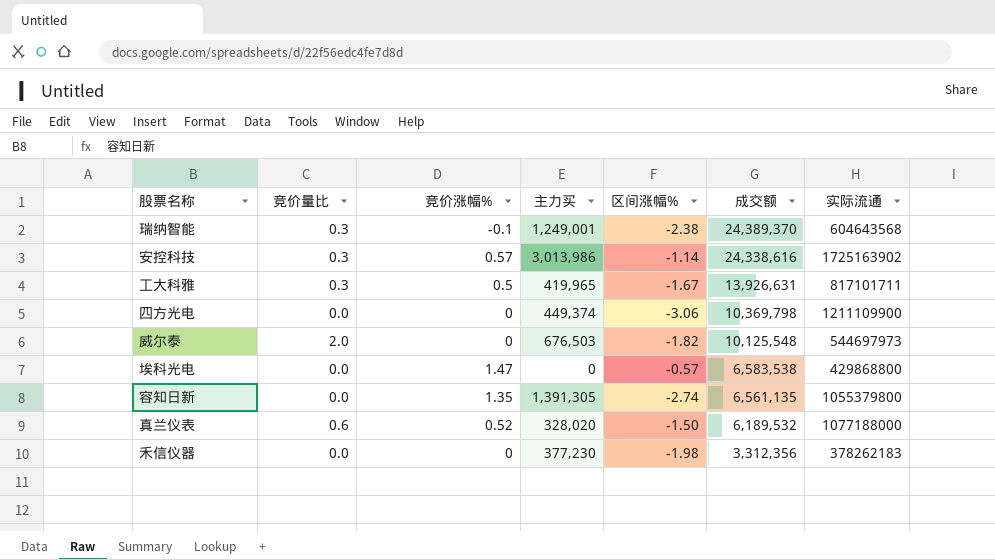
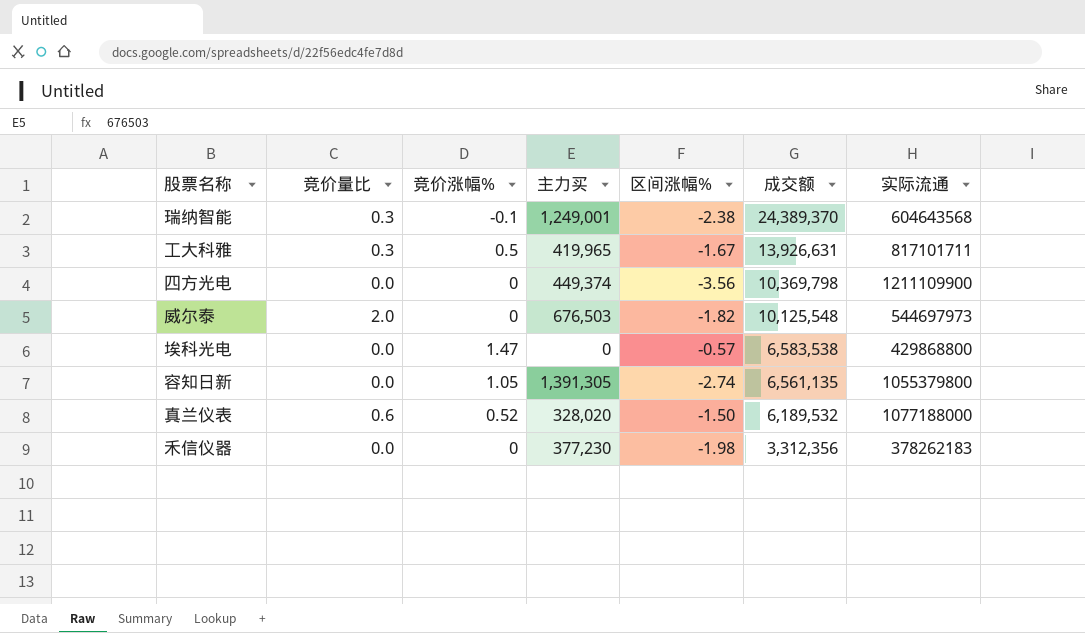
row 安控科技: 0.3 | 0.57 | 3,013,986 | -1.14 | 24,338,616 | 1725163902 -> none
四方光电 | 区间涨幅%: -3.06 -> -3.56
容知日新 | 竞价涨幅%: 1.35 -> 1.05

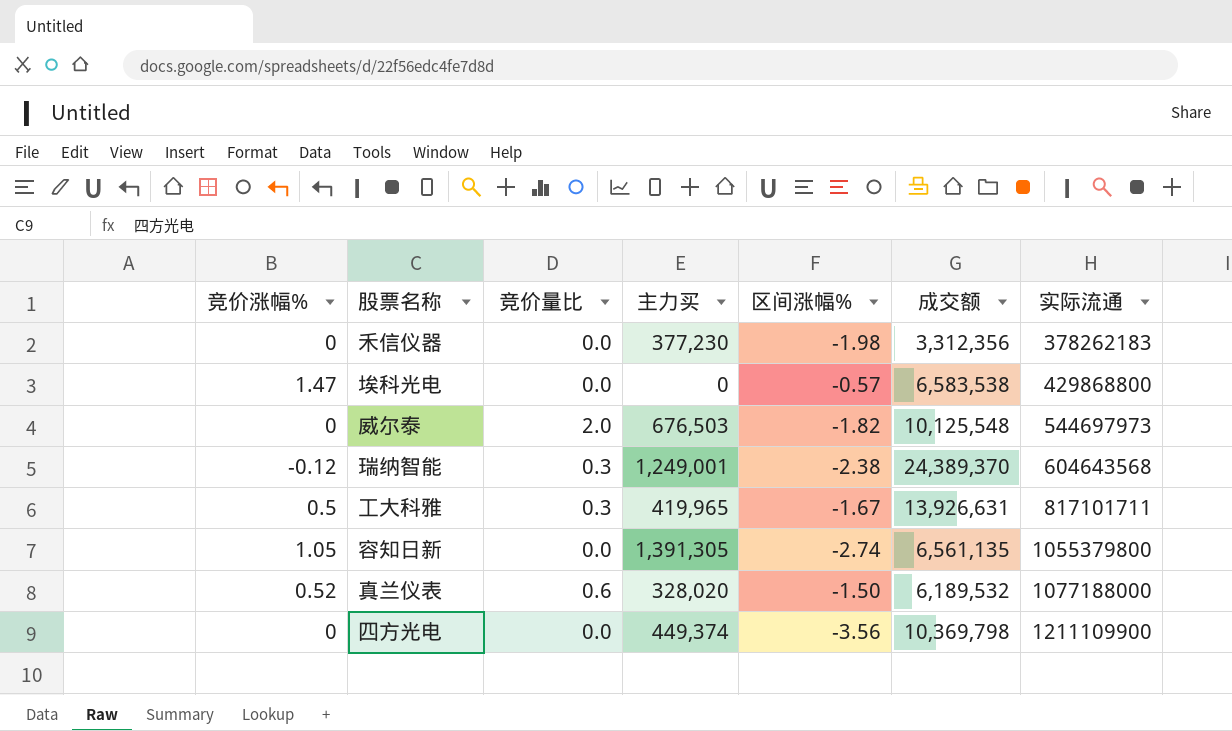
row order: 成交额 descending -> 实际流通 ascending
column 竞价涨幅% | position: 3 -> 1
瑞纳智能 | 竞价涨幅%: -0.1 -> -0.12

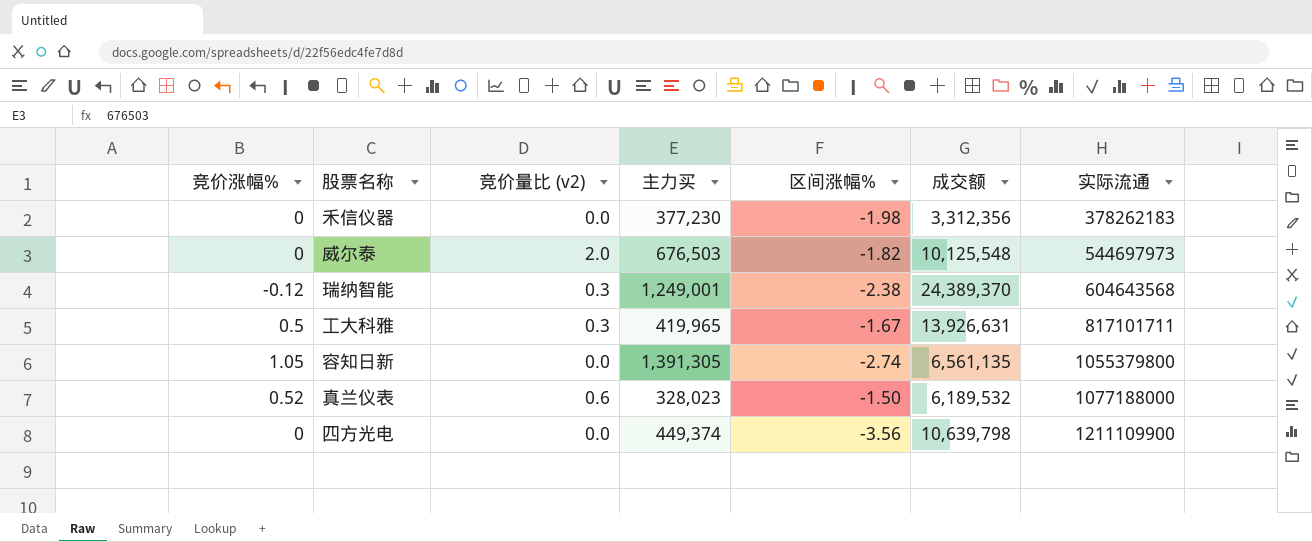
column name: 竞价量比 -> 竞价量比 (v2)
row 埃科光电: 1.47 | 0.0 | 0 | -0.57 | 6,583,538 | 429868800 -> none
真兰仪表 | 主力买: 328,020 -> 328,023
四方光电 | 成交额: 10,369,798 -> 10,639,798

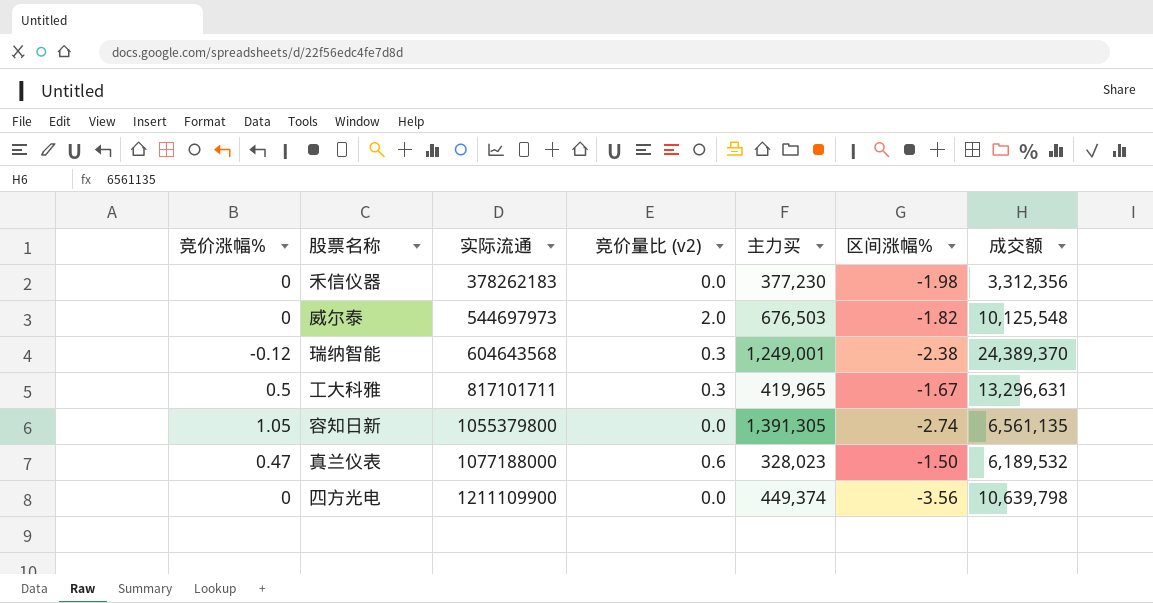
column 实际流通 | position: 7 -> 3
工大科雅 | 成交额: 13,926,631 -> 13,296,631
真兰仪表 | 竞价涨幅%: 0.52 -> 0.47

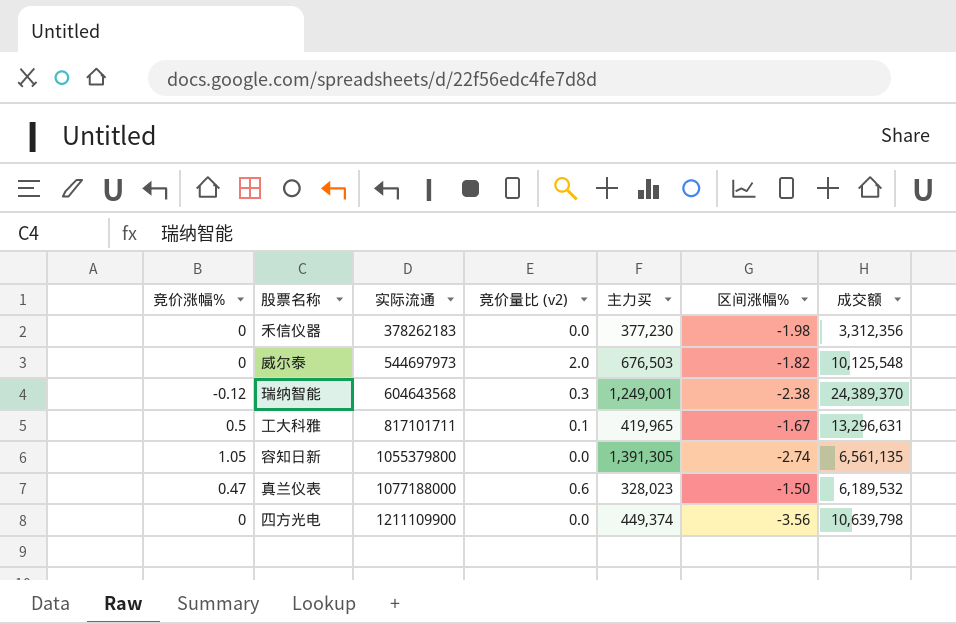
工大科雅 | 竞价量比 (v2): 0.3 -> 0.1

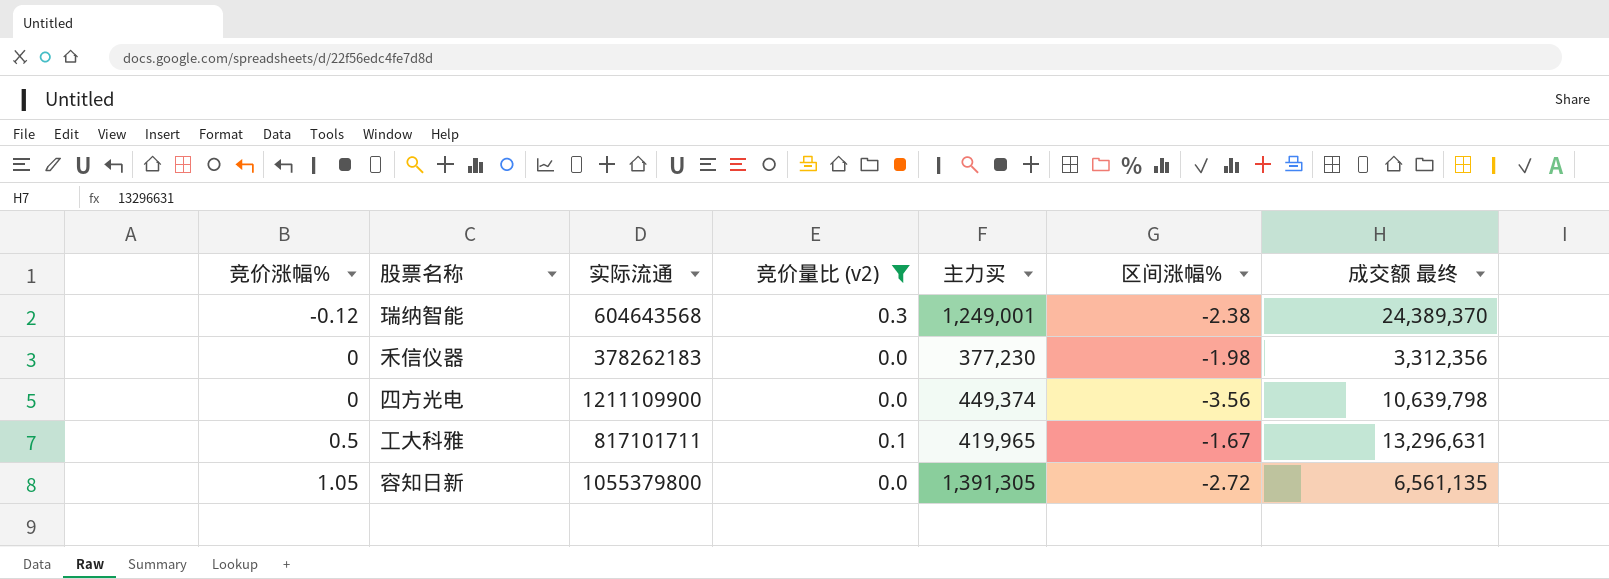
filter: none -> 竞价量比 (v2) <= 0.3
row order: 实际流通 ascending -> 竞价涨幅% ascending
column name: 成交额 -> 成交额 最终
容知日新 | 区间涨幅%: -2.74 -> -2.72

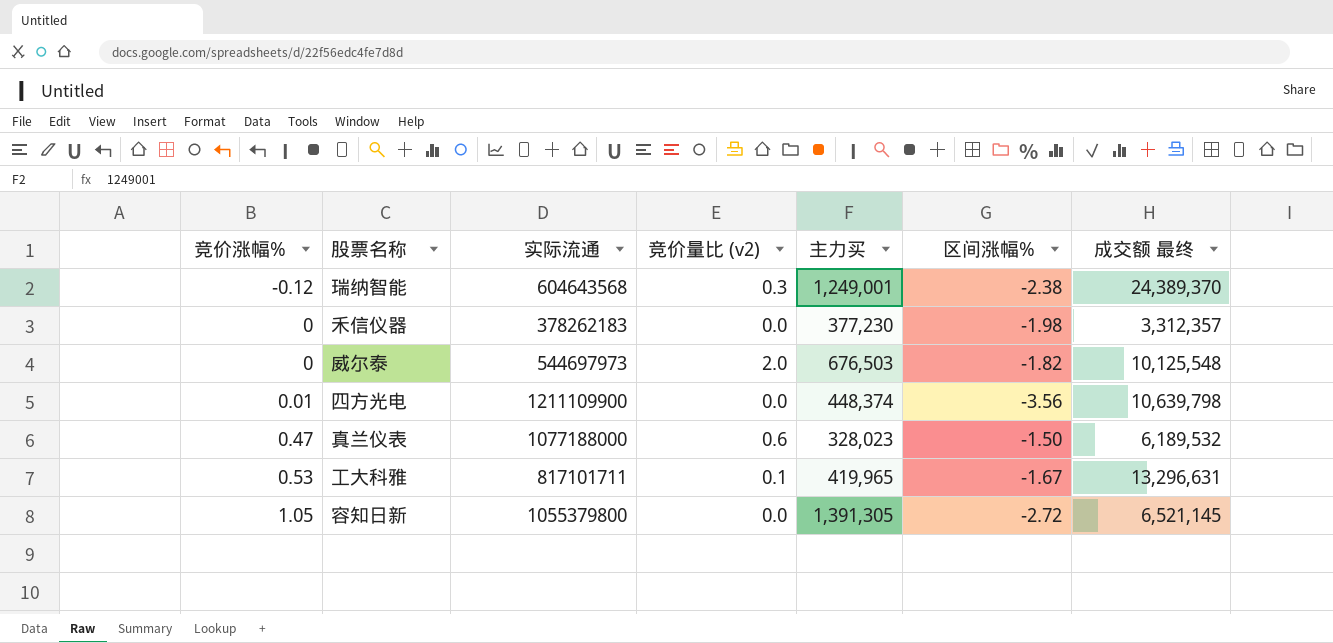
filter: 竞价量比 (v2) <= 0.3 -> none
禾信仪器 | 成交额 最终: 3,312,356 -> 3,312,357
四方光电 | 竞价涨幅%: 0 -> 0.01
四方光电 | 主力买: 449,374 -> 448,374
工大科雅 | 竞价涨幅%: 0.5 -> 0.53
容知日新 | 成交额 最终: 6,561,135 -> 6,521,145

